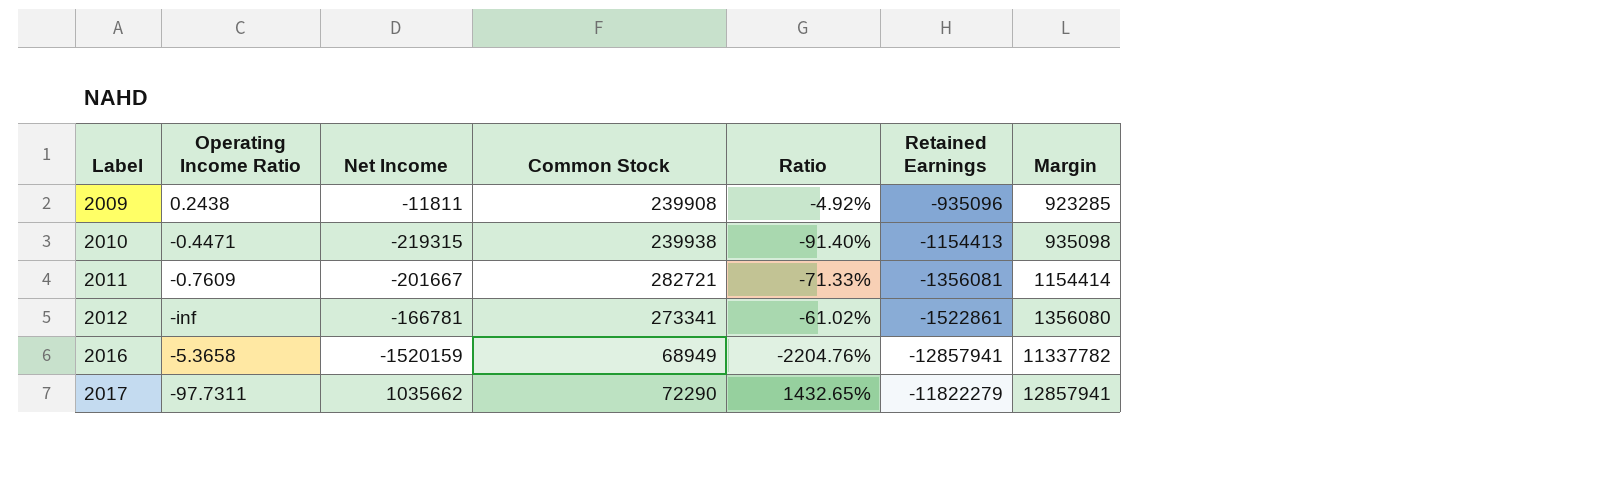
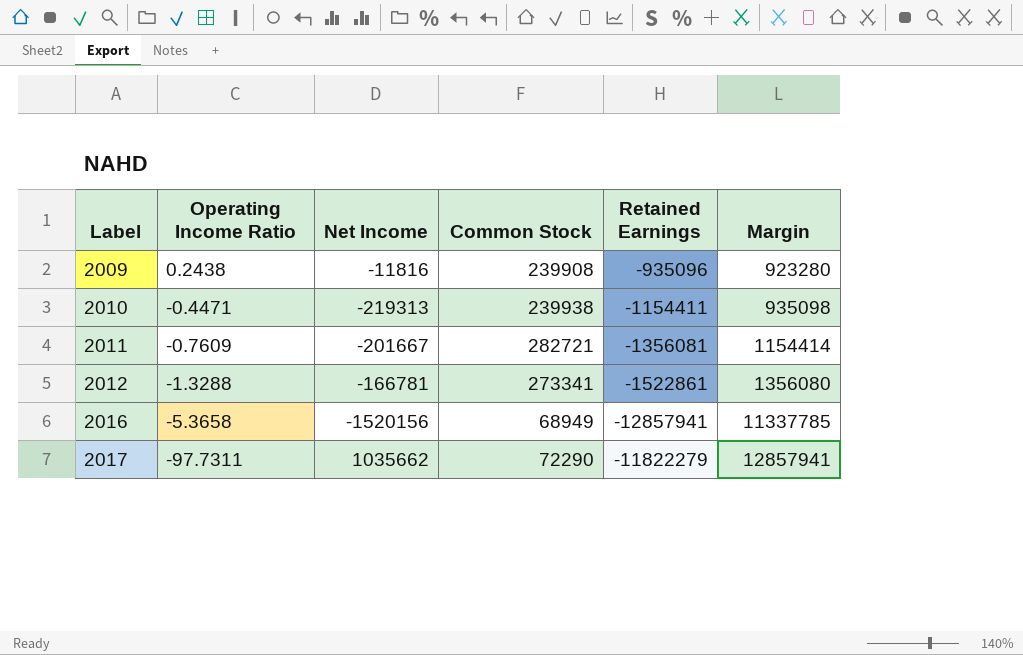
column Ratio | formula: [Net Income] / [Common Stock] -> none
2009 | Net Income: -11811 -> -11816
2009 | Margin: 923285 -> 923280
2010 | Net Income: -219315 -> -219313
2010 | Retained Earnings: -1154413 -> -1154411
2012 | Operating Income Ratio: -inf -> -1.3288
2016 | Net Income: -1520159 -> -1520156
2016 | Margin: 11337782 -> 11337785

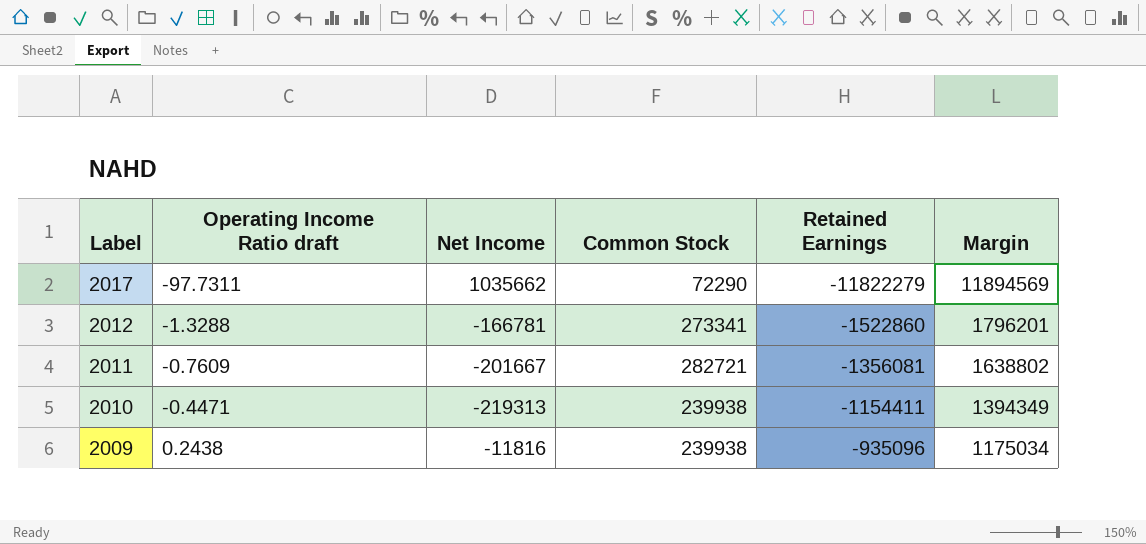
row order: Label ascending -> Label descending
column name: Operating Income Ratio -> Operating Income Ratio draft
column Margin | formula: [Net Income] - [Retained Earnings] -> [Common Stock] - [Retained Earnings]
row 2016: -5.3658 | -1520156 | 68949 | -12857941 | 11337785 -> none
2012 | Retained Earnings: -1522861 -> -1522860
2009 | Common Stock: 239908 -> 239938

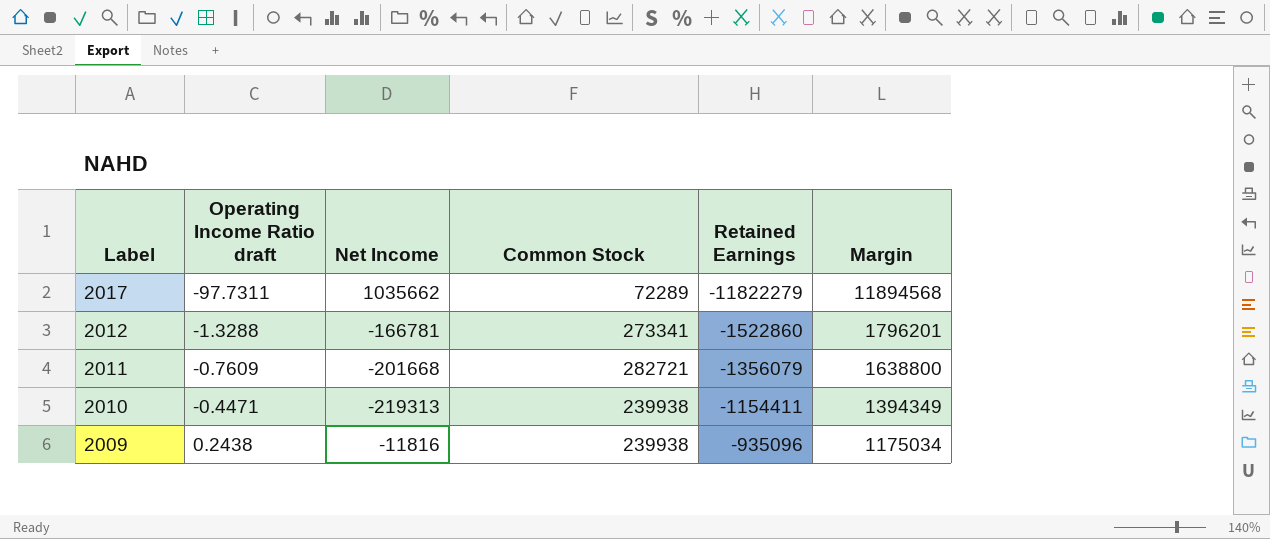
2017 | Common Stock: 72290 -> 72289
2017 | Margin: 11894569 -> 11894568
2011 | Net Income: -201667 -> -201668
2011 | Retained Earnings: -1356081 -> -1356079
2011 | Margin: 1638802 -> 1638800

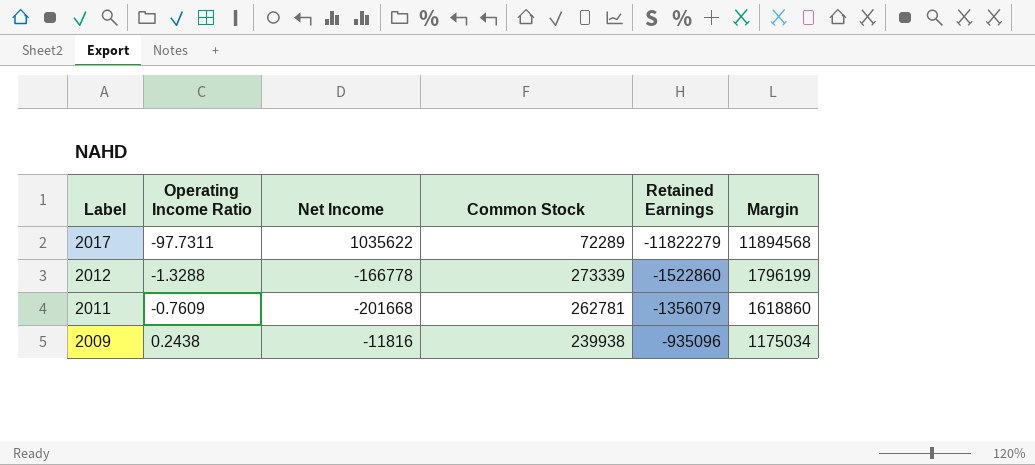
column name: Operating Income Ratio draft -> Operating Income Ratio
row 2010: -0.4471 | -219313 | 239938 | -1154411 | 1394349 -> none
2017 | Net Income: 1035662 -> 1035622
2012 | Net Income: -166781 -> -166778
2012 | Common Stock: 273341 -> 273339
2012 | Margin: 1796201 -> 1796199
2011 | Common Stock: 282721 -> 262781
2011 | Margin: 1638800 -> 1618860

